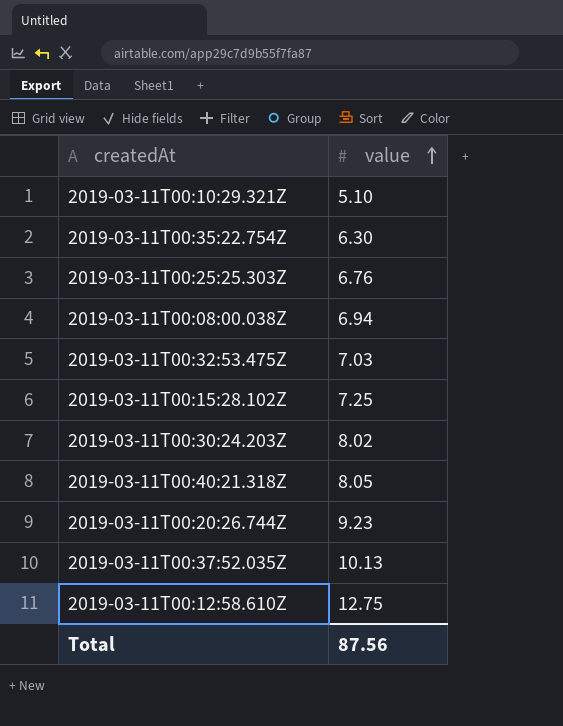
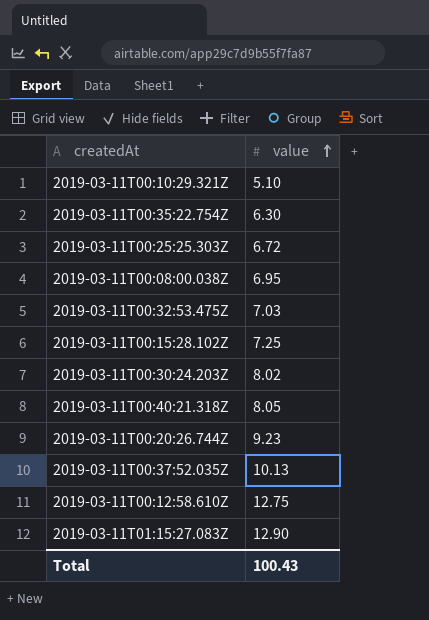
2019-03-11T00:25:25.303Z | value: 6.76 -> 6.72
2019-03-11T00:08:00.038Z | value: 6.94 -> 6.95
row 2019-03-11T01:15:27.083Z: none -> 12.90
Total | value: 87.56 -> 100.43

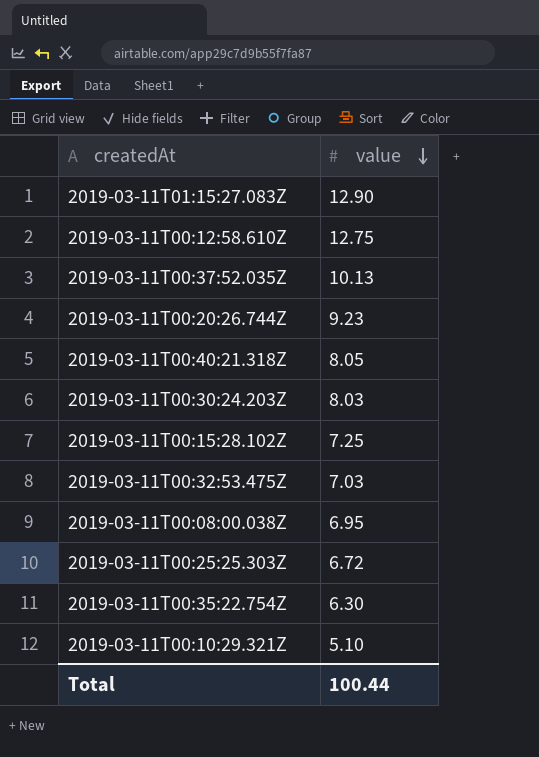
row order: value ascending -> value descending
2019-03-11T00:30:24.203Z | value: 8.02 -> 8.03
Total | value: 100.43 -> 100.44

